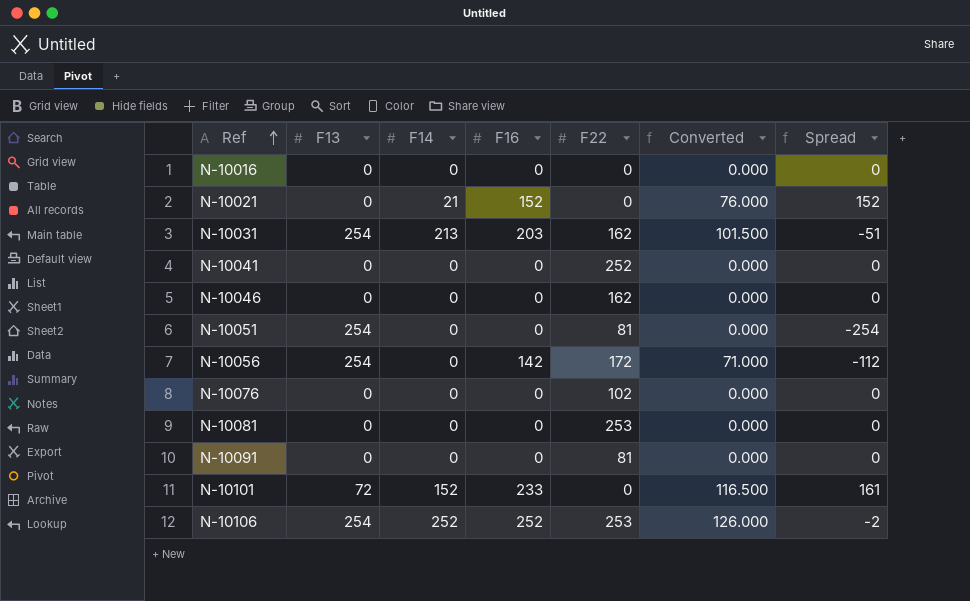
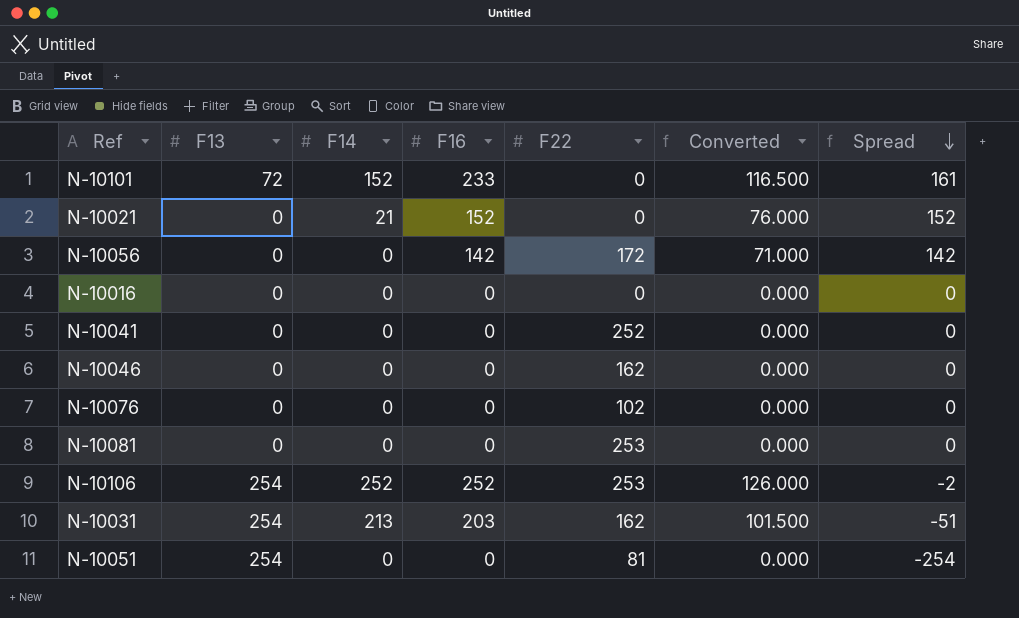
row order: Ref ascending -> Spread descending
row N-10091: 0 | 0 | 0 | 81 | 0.000 | 0 -> none
N-10056 | F13: 254 -> 0
N-10056 | Spread: -112 -> 142

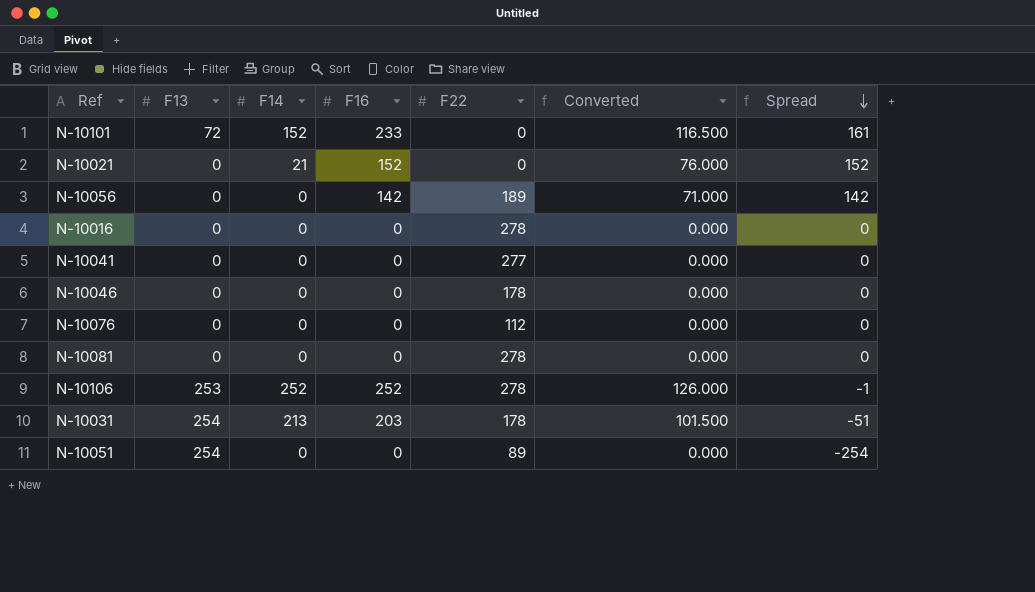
N-10056 | F22: 172 -> 189
N-10016 | F22: 0 -> 278
N-10041 | F22: 252 -> 277
N-10046 | F22: 162 -> 178
N-10076 | F22: 102 -> 112
N-10081 | F22: 253 -> 278
N-10106 | F13: 254 -> 253
N-10106 | F22: 253 -> 278
N-10106 | Spread: -2 -> -1
N-10031 | F22: 162 -> 178
N-10051 | F22: 81 -> 89

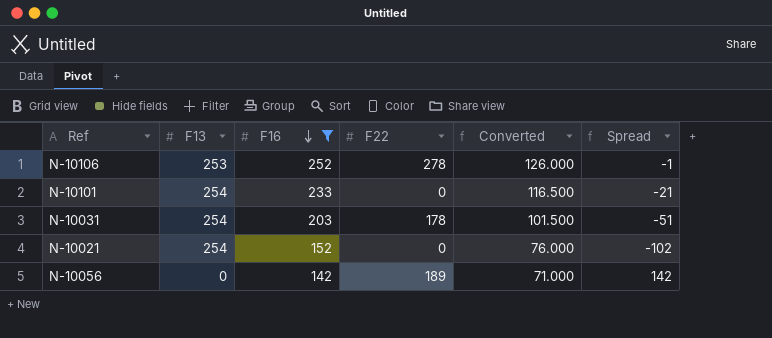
filter: none -> F16 != 0
row order: Spread descending -> F16 descending
column F14 | position: 3 -> none
N-10101 | F13: 72 -> 254
N-10101 | Spread: 161 -> -21
N-10021 | F13: 0 -> 254
N-10021 | Spread: 152 -> -102

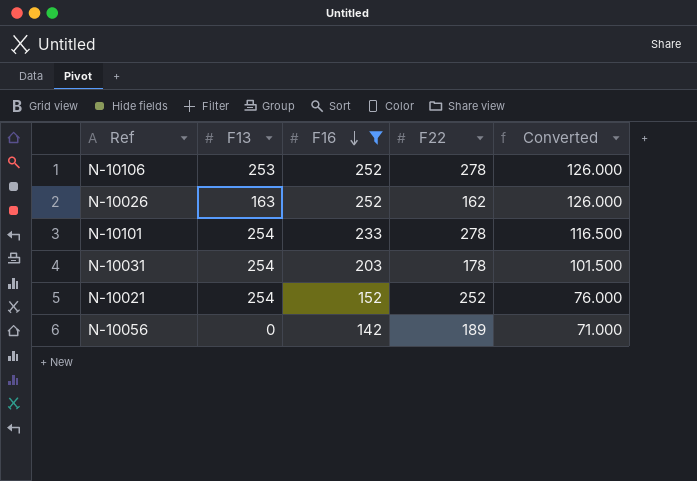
column Spread | formula: [F16] - [F13] -> none
row N-10026: none -> 163 | 252 | 162 | 126.000
N-10101 | F22: 0 -> 278
N-10021 | F22: 0 -> 252

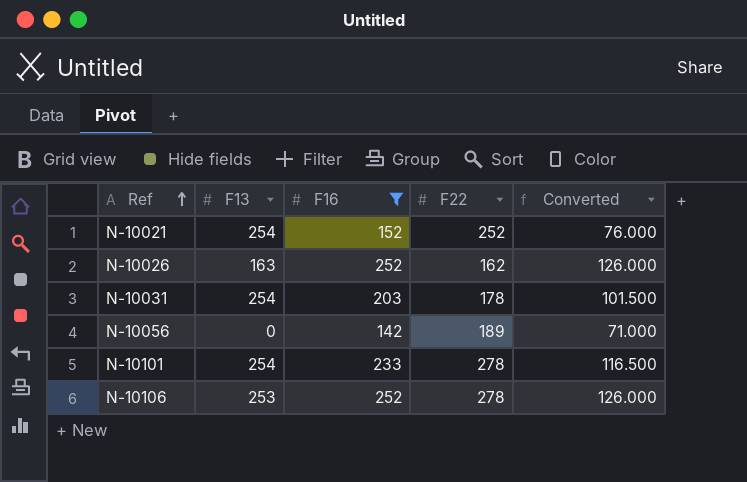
row order: F16 descending -> Ref ascending

